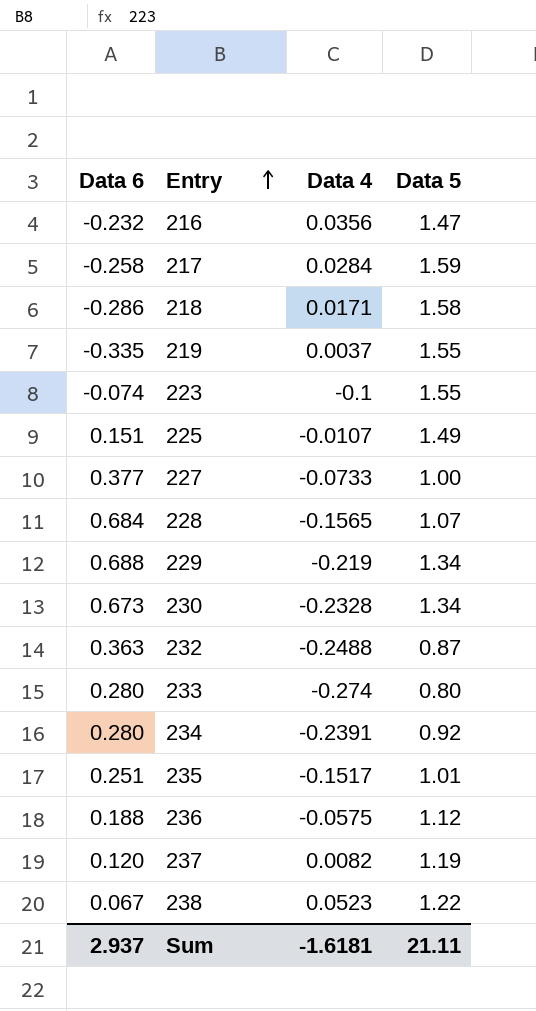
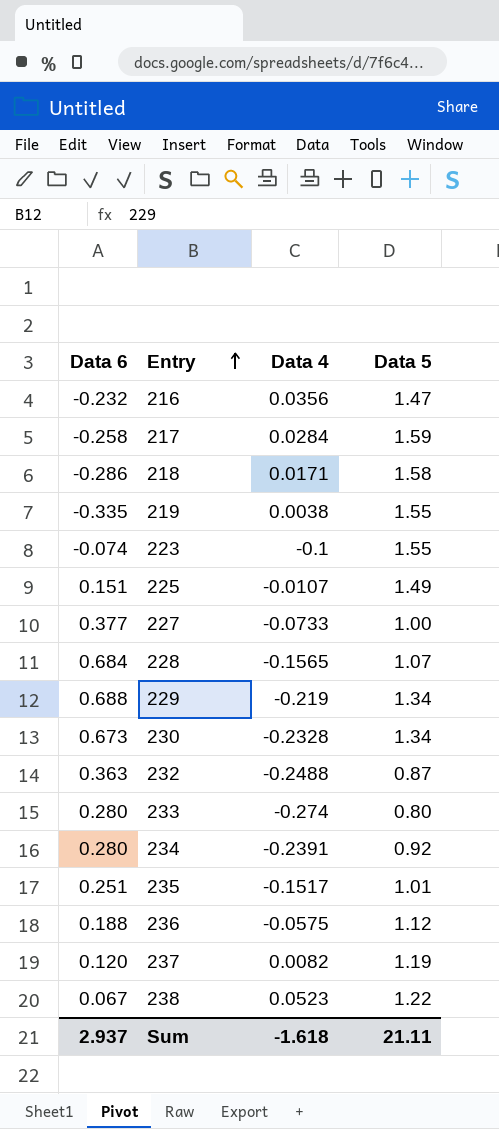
219 | Data 4: 0.0037 -> 0.0038
Sum | Data 4: -1.6181 -> -1.618

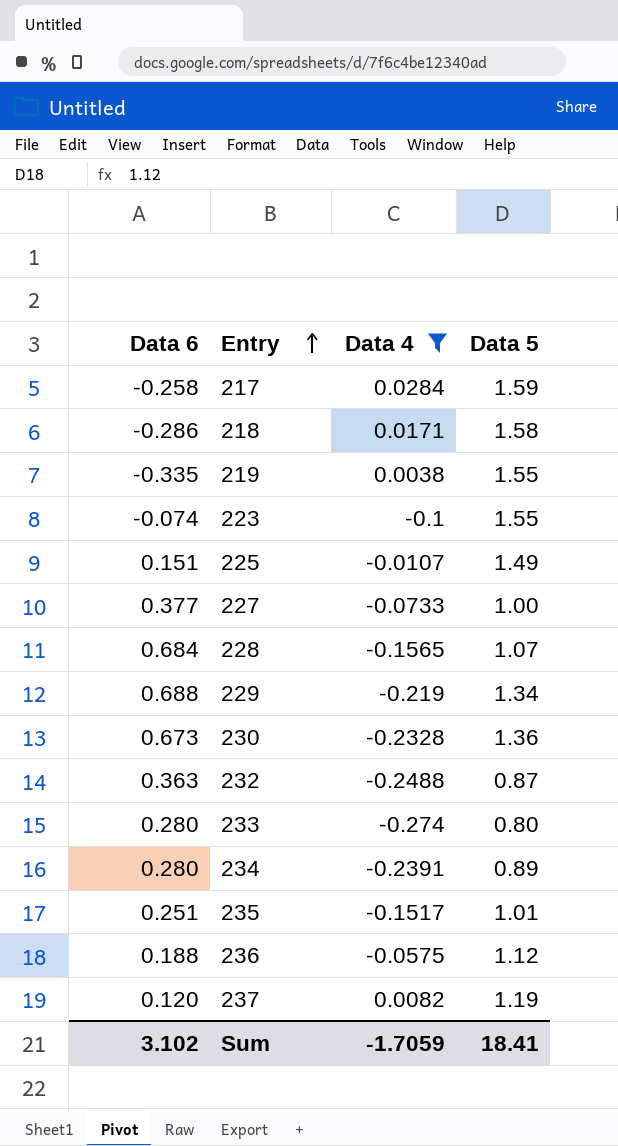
filter: none -> Data 4 <= 0.0284
230 | Data 5: 1.34 -> 1.36
234 | Data 5: 0.92 -> 0.89
Sum | Data 6: 2.937 -> 3.102
Sum | Data 4: -1.618 -> -1.7059
Sum | Data 5: 21.11 -> 18.41

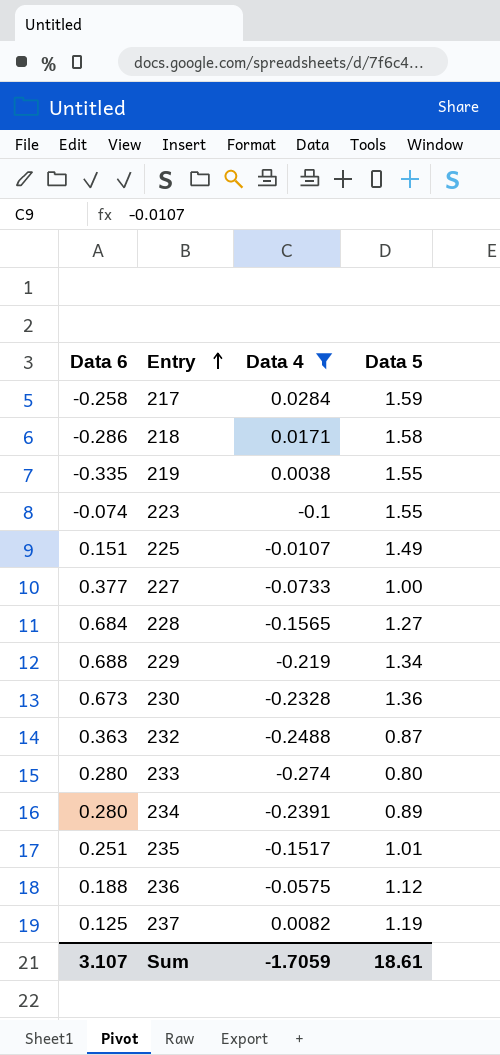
228 | Data 5: 1.07 -> 1.27
237 | Data 6: 0.120 -> 0.125
Sum | Data 6: 3.102 -> 3.107
Sum | Data 5: 18.41 -> 18.61

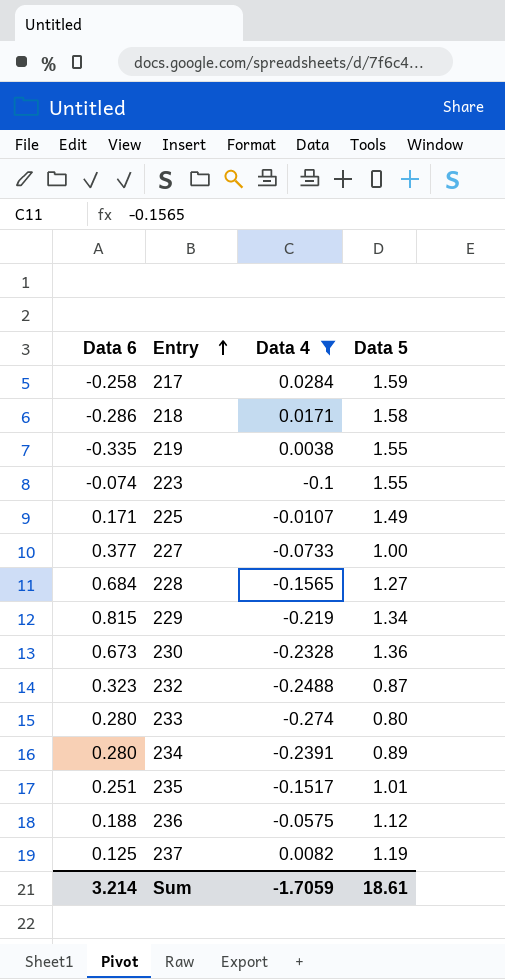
225 | Data 6: 0.151 -> 0.171
229 | Data 6: 0.688 -> 0.815
232 | Data 6: 0.363 -> 0.323
Sum | Data 6: 3.107 -> 3.214

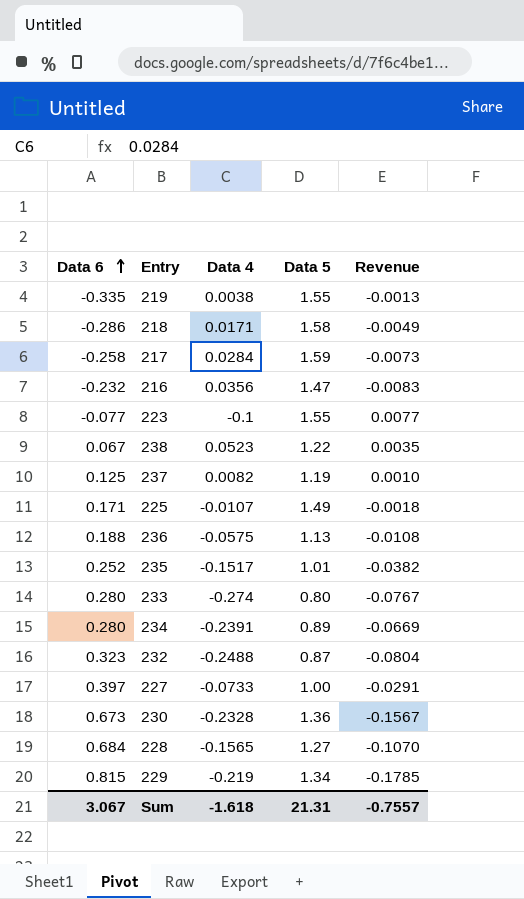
filter: Data 4 <= 0.0284 -> none
row order: Entry ascending -> Data 6 ascending
column Revenue | formula: none -> [Data 6] * [Data 4]
223 | Data 6: -0.074 -> -0.077
236 | Data 5: 1.12 -> 1.13
235 | Data 6: 0.251 -> 0.252
227 | Data 6: 0.377 -> 0.397
Sum | Data 6: 3.214 -> 3.067
Sum | Data 4: -1.7059 -> -1.618
Sum | Data 5: 18.61 -> 21.31

